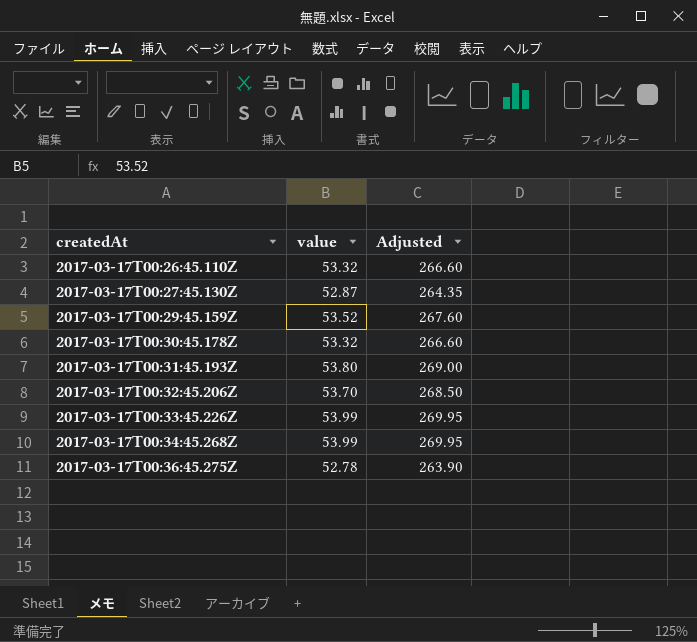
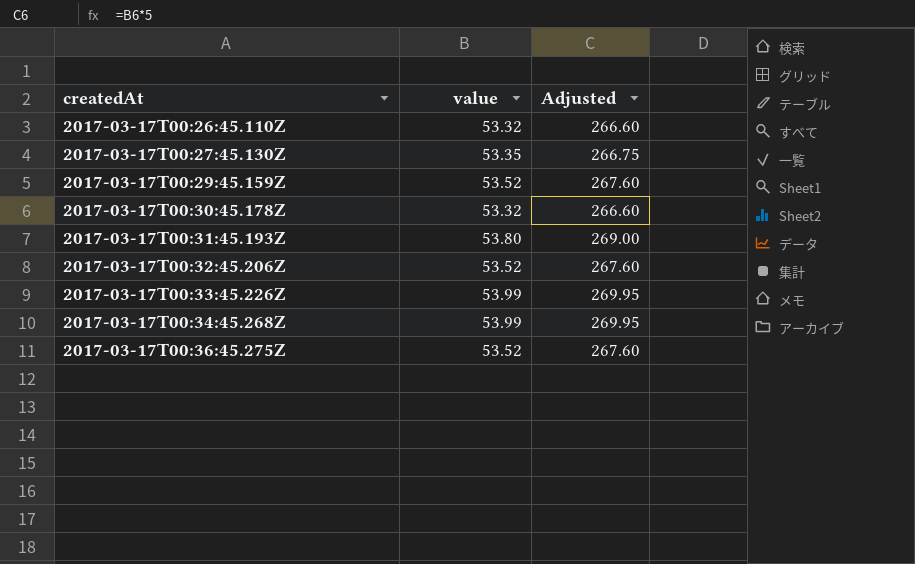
2017-03-17T00:27:45.130Z | value: 52.87 -> 53.35
2017-03-17T00:27:45.130Z | Adjusted: 264.35 -> 266.75
2017-03-17T00:32:45.206Z | value: 53.70 -> 53.52
2017-03-17T00:32:45.206Z | Adjusted: 268.50 -> 267.60
2017-03-17T00:36:45.275Z | value: 52.78 -> 53.52
2017-03-17T00:36:45.275Z | Adjusted: 263.90 -> 267.60

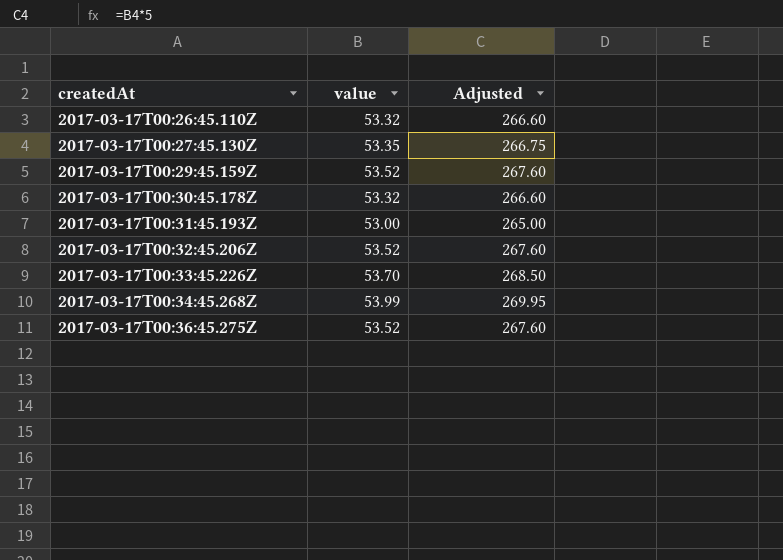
2017-03-17T00:31:45.193Z | value: 53.80 -> 53.00
2017-03-17T00:31:45.193Z | Adjusted: 269.00 -> 265.00
2017-03-17T00:33:45.226Z | value: 53.99 -> 53.70
2017-03-17T00:33:45.226Z | Adjusted: 269.95 -> 268.50

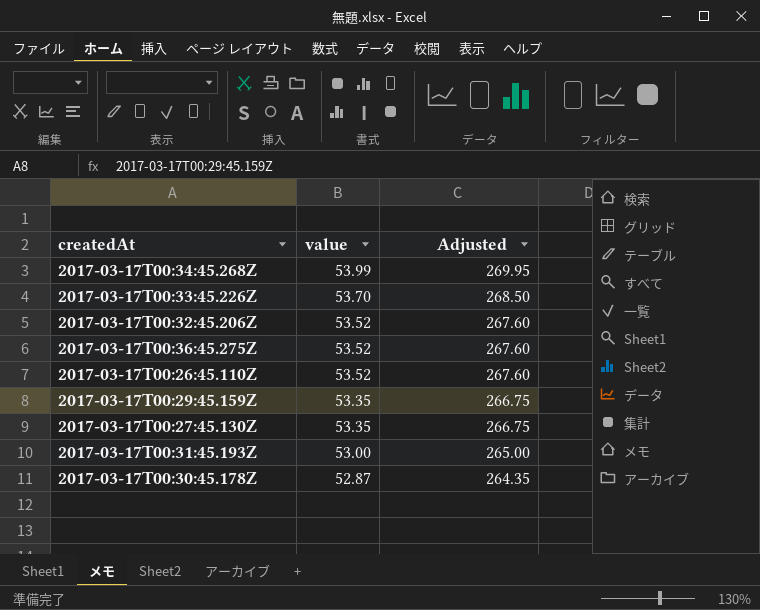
row order: createdAt ascending -> value descending
2017-03-17T00:26:45.110Z | value: 53.32 -> 53.52
2017-03-17T00:26:45.110Z | Adjusted: 266.60 -> 267.60
2017-03-17T00:29:45.159Z | value: 53.52 -> 53.35
2017-03-17T00:29:45.159Z | Adjusted: 267.60 -> 266.75
2017-03-17T00:30:45.178Z | value: 53.32 -> 52.87
2017-03-17T00:30:45.178Z | Adjusted: 266.60 -> 264.35

